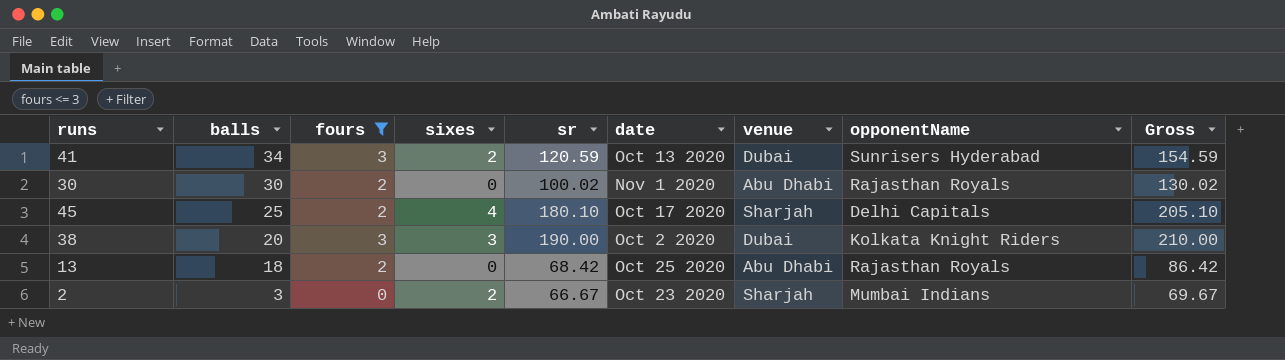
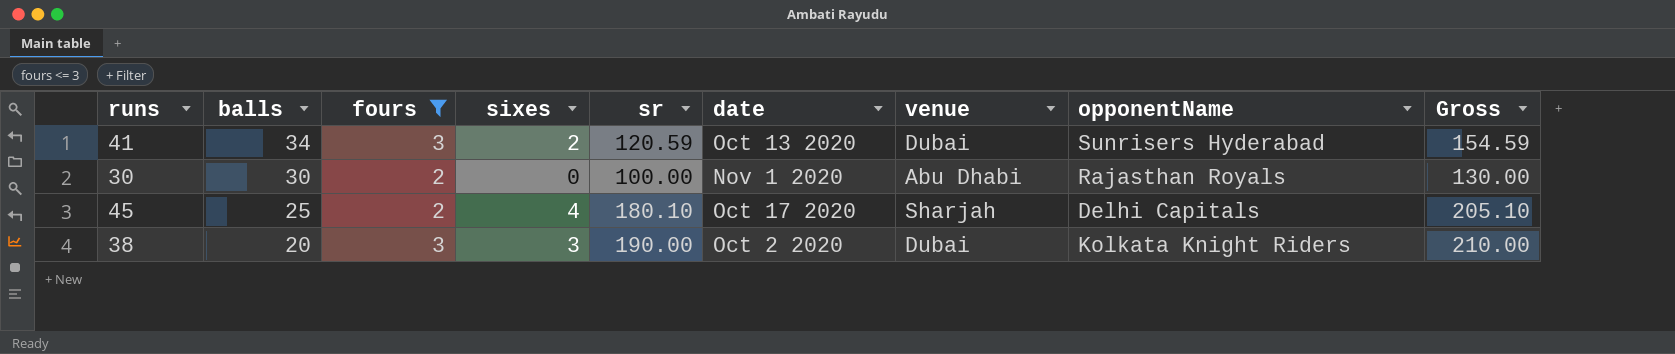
row 13: 18 | 2 | 0 | 68.42 | Oct 25 2020 | Abu Dhabi | Rajasthan Royals | 86.42 -> none
row 2: 3 | 0 | 2 | 66.67 | Oct 23 2020 | Sharjah | Mumbai Indians | 69.67 -> none
30 | sr: 100.02 -> 100.00
30 | Gross: 130.02 -> 130.00

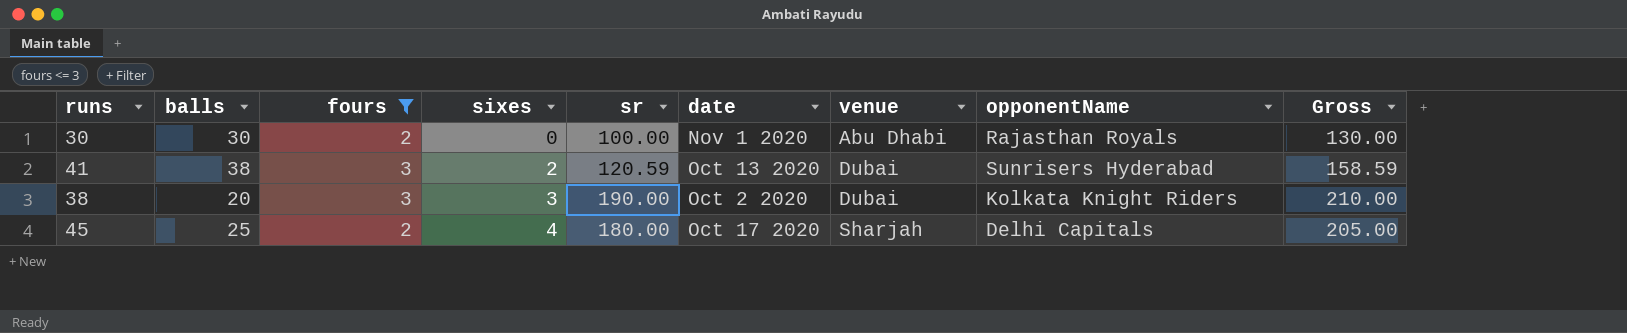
row order: balls descending -> sixes ascending
41 | balls: 34 -> 38
41 | Gross: 154.59 -> 158.59
45 | sr: 180.10 -> 180.00
45 | Gross: 205.10 -> 205.00

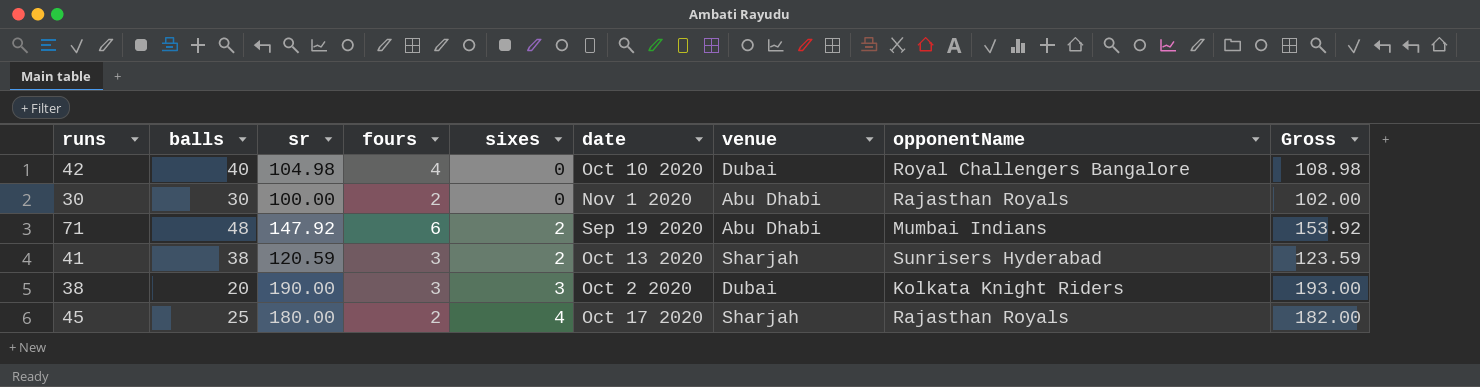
filter: fours <= 3 -> none
column sr | position: 5 -> 3
column Gross | formula: [balls] + [sr] -> [sr] + [fours]
41 | venue: Dubai -> Sharjah
45 | opponentName: Delhi Capitals -> Rajasthan Royals

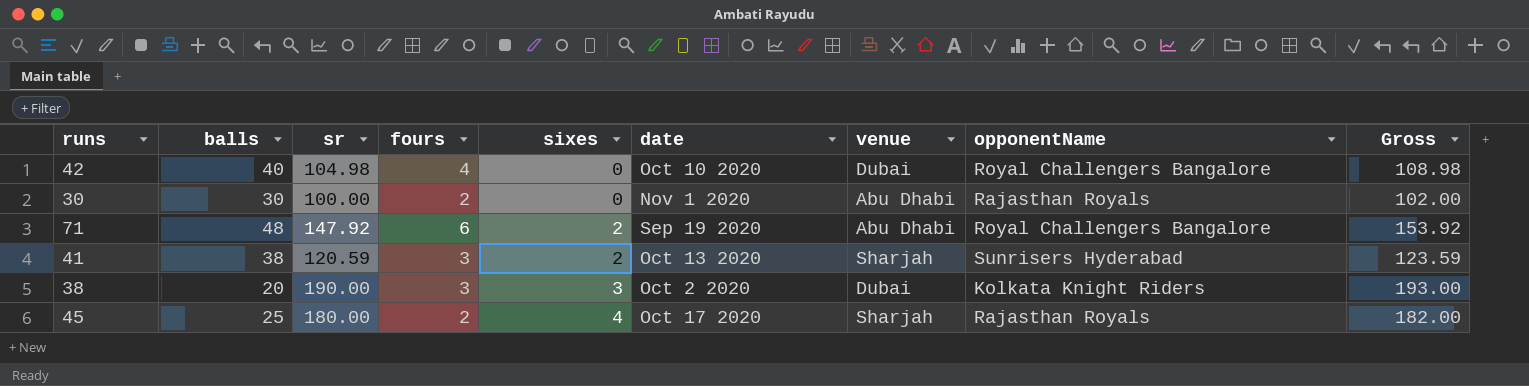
71 | opponentName: Mumbai Indians -> Royal Challengers Bangalore

